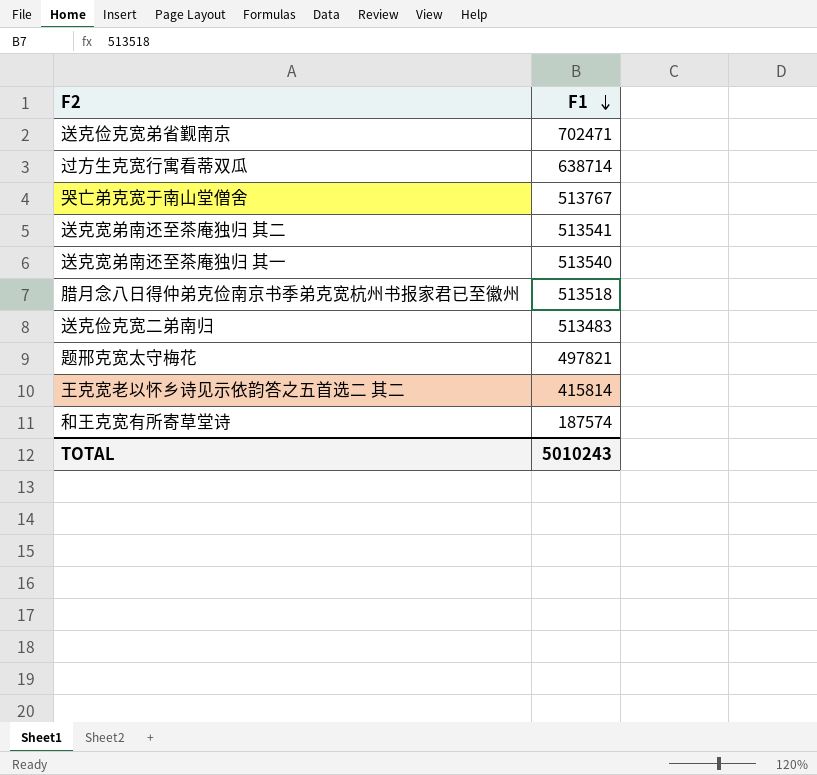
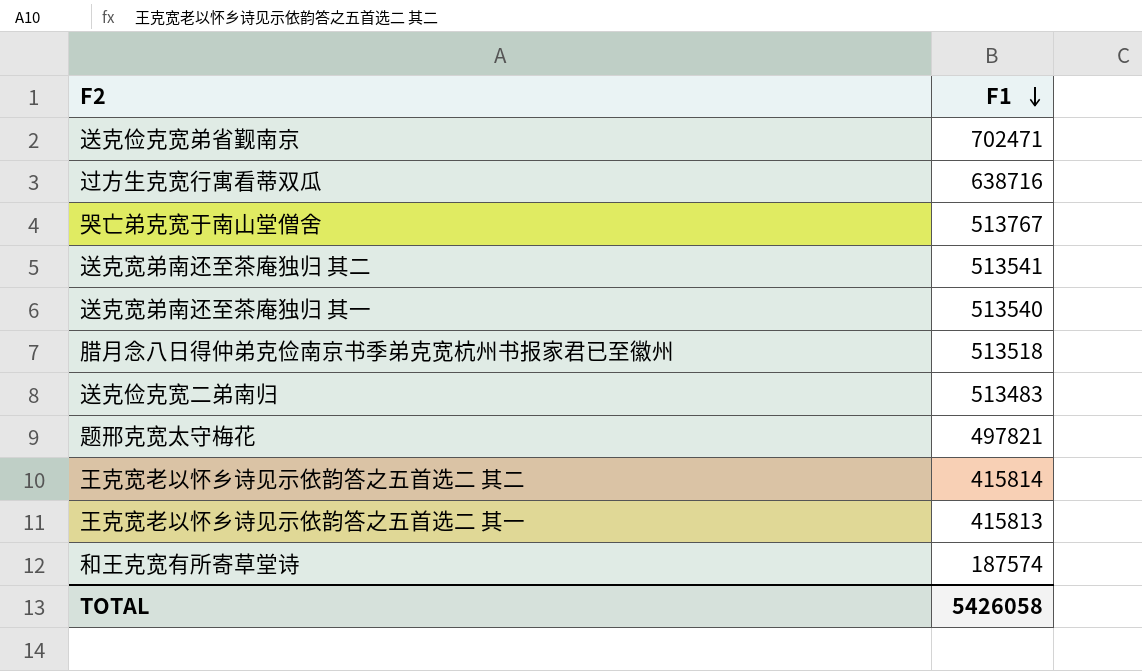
过方生克宽行寓看蒂双瓜 | F1: 638714 -> 638716
row 王克宽老以怀乡诗见示依韵答之五首选二 其一: none -> 415813
TOTAL | F1: 5010243 -> 5426058

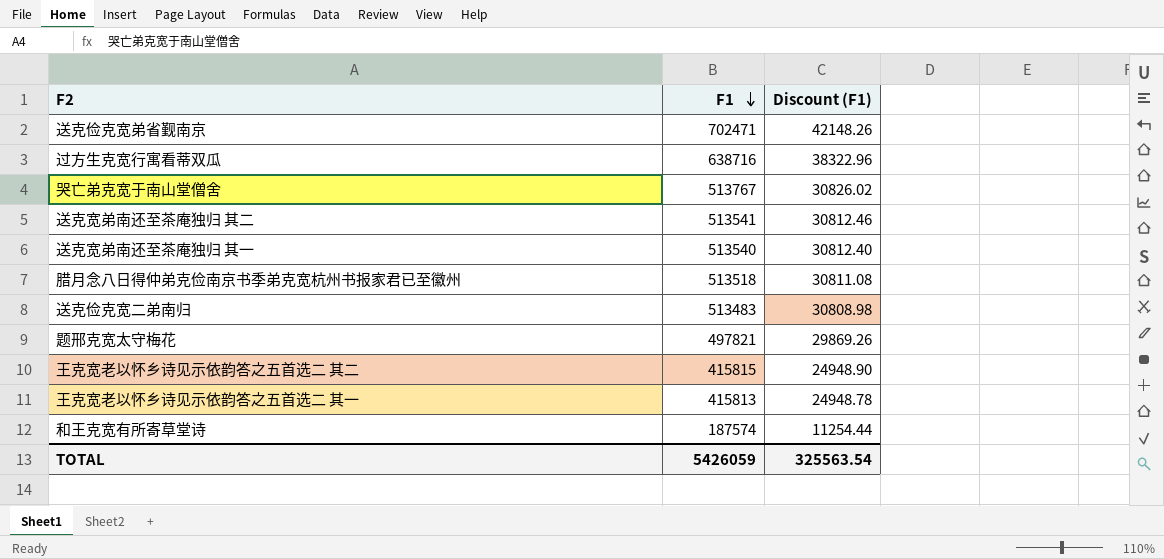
column Discount (F1) | formula: none -> [F1] * 0.06
王克宽老以怀乡诗见示依韵答之五首选二 其二 | F1: 415814 -> 415815
TOTAL | F1: 5426058 -> 5426059

